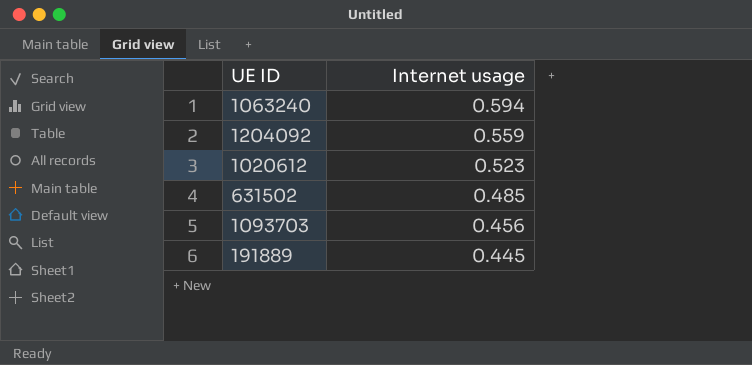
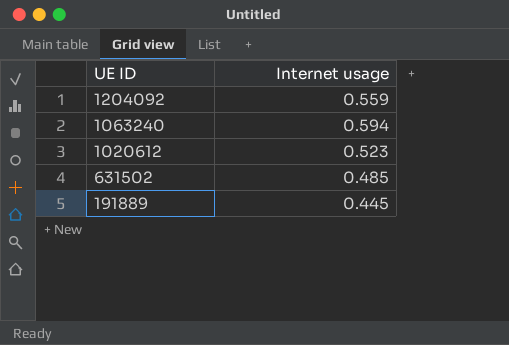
row order: Internet usage descending -> UE ID descending
row 1093703: 0.456 -> none

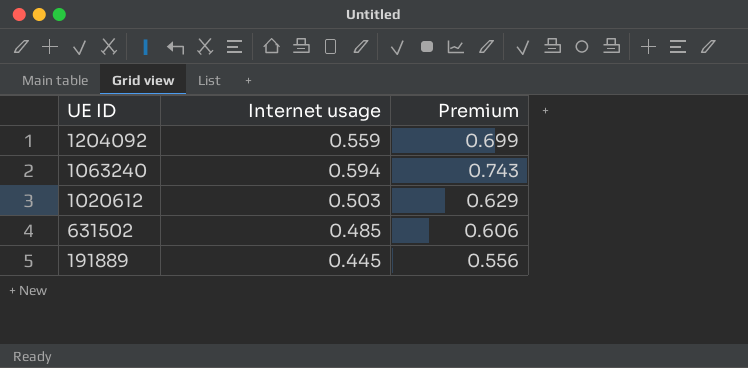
column Premium | formula: none -> [Internet usage] * 1.25
1020612 | Internet usage: 0.523 -> 0.503

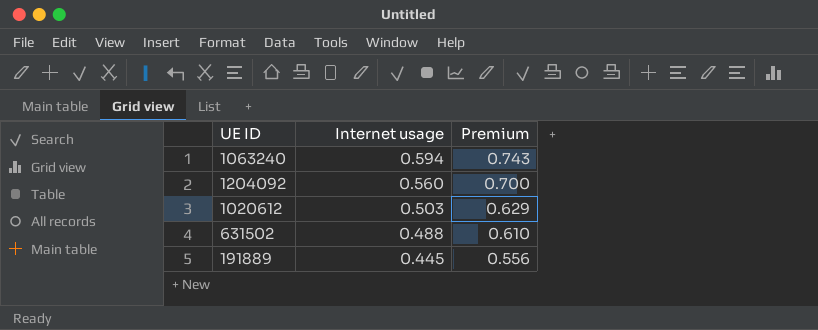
row order: UE ID descending -> Internet usage descending
1204092 | Internet usage: 0.559 -> 0.560
1204092 | Premium: 0.699 -> 0.700
631502 | Internet usage: 0.485 -> 0.488
631502 | Premium: 0.606 -> 0.610

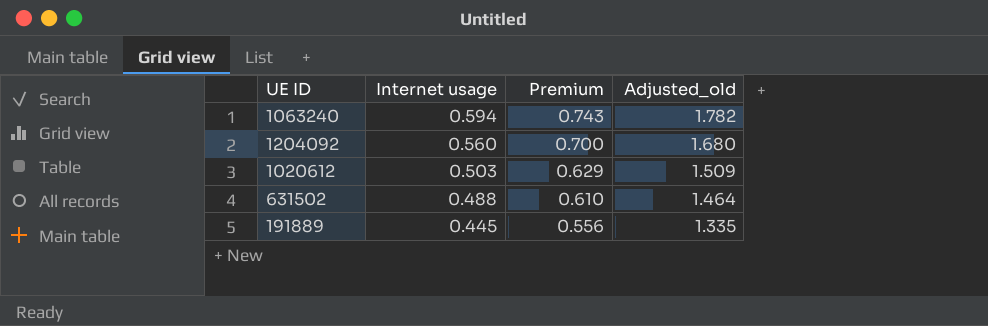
column Adjusted_old | formula: none -> [Internet usage] * 3

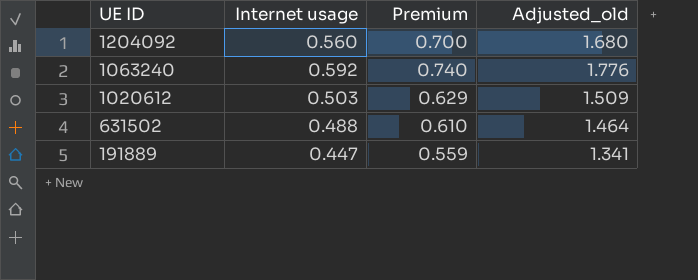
row order: Internet usage descending -> UE ID descending
1063240 | Internet usage: 0.594 -> 0.592
1063240 | Premium: 0.743 -> 0.740
1063240 | Adjusted_old: 1.782 -> 1.776
191889 | Internet usage: 0.445 -> 0.447
191889 | Premium: 0.556 -> 0.559
191889 | Adjusted_old: 1.335 -> 1.341

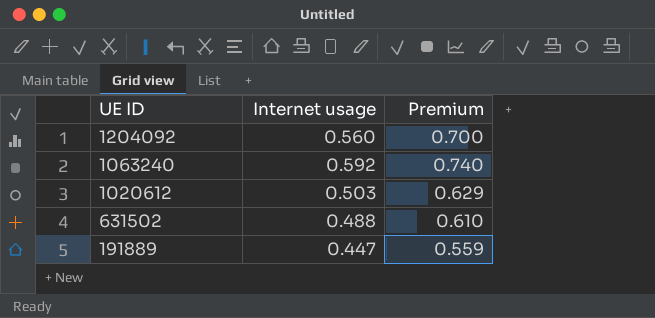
column Adjusted_old | formula: [Internet usage] * 3 -> none

